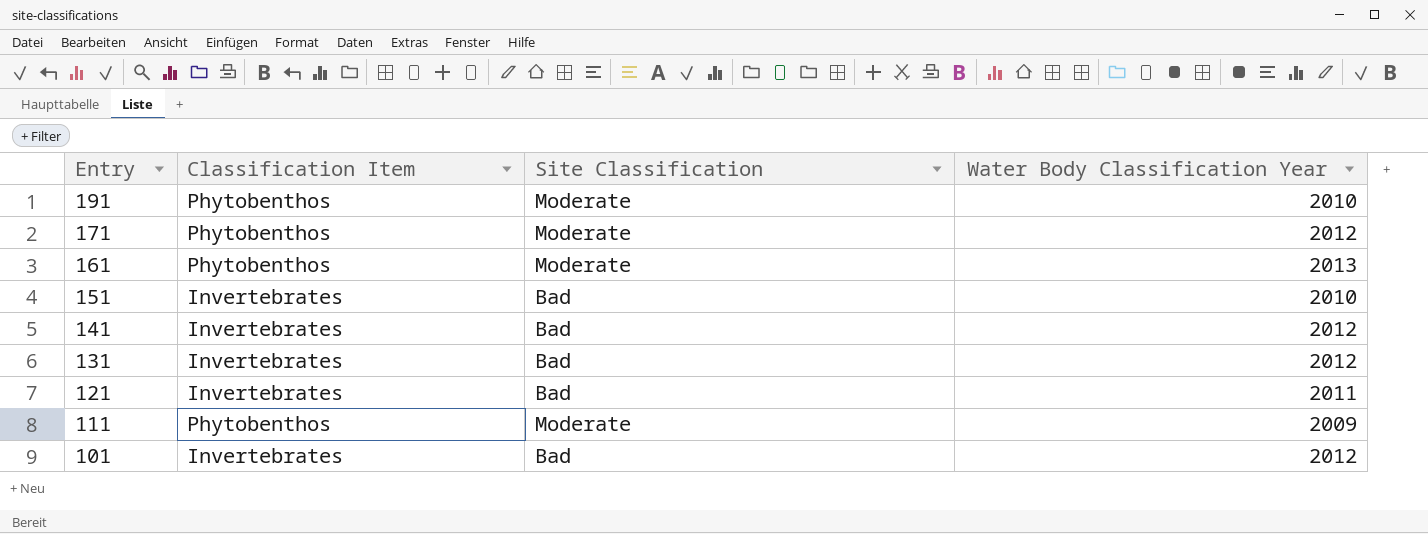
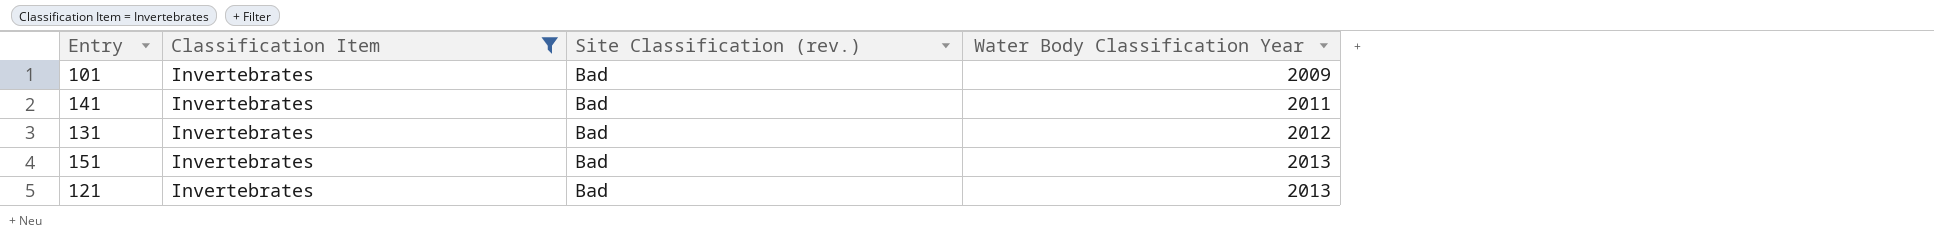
filter: none -> Classification Item = Invertebrates
row order: Entry descending -> Water Body Classification Year ascending
column name: Site Classification -> Site Classification (rev.)
101 | Water Body Classification Year: 2012 -> 2009
141 | Water Body Classification Year: 2012 -> 2011
151 | Water Body Classification Year: 2010 -> 2013
121 | Water Body Classification Year: 2011 -> 2013

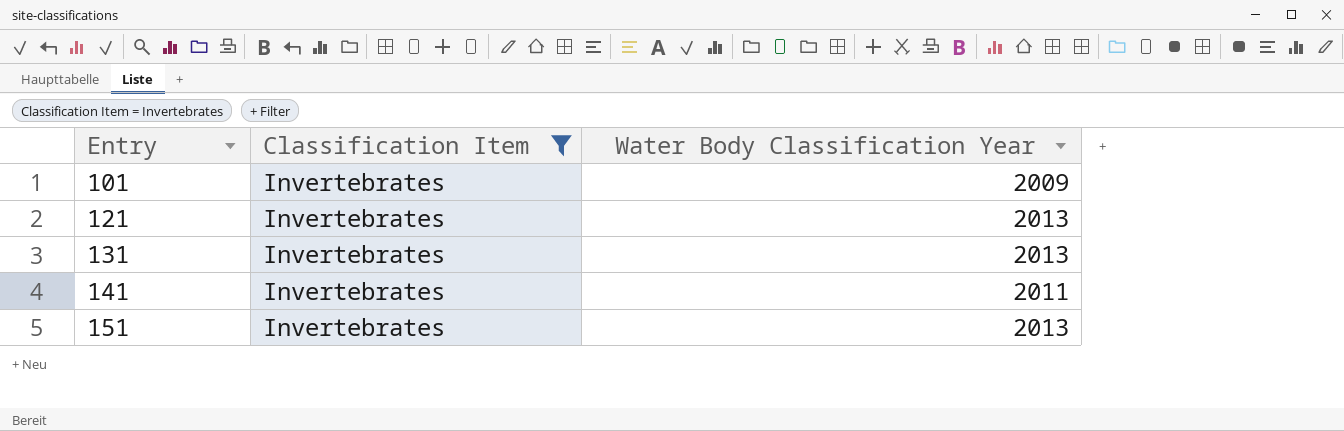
row order: Water Body Classification Year ascending -> Entry ascending
column Site Classification (rev.) | position: 3 -> none
131 | Water Body Classification Year: 2012 -> 2013

